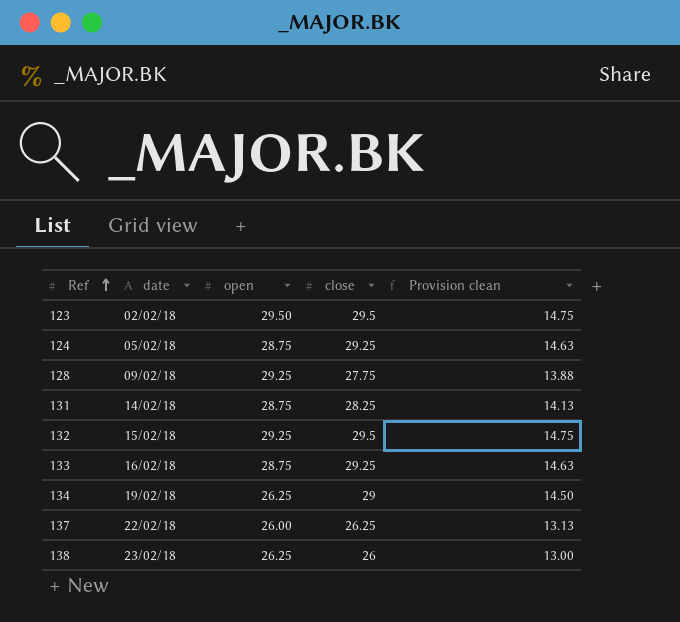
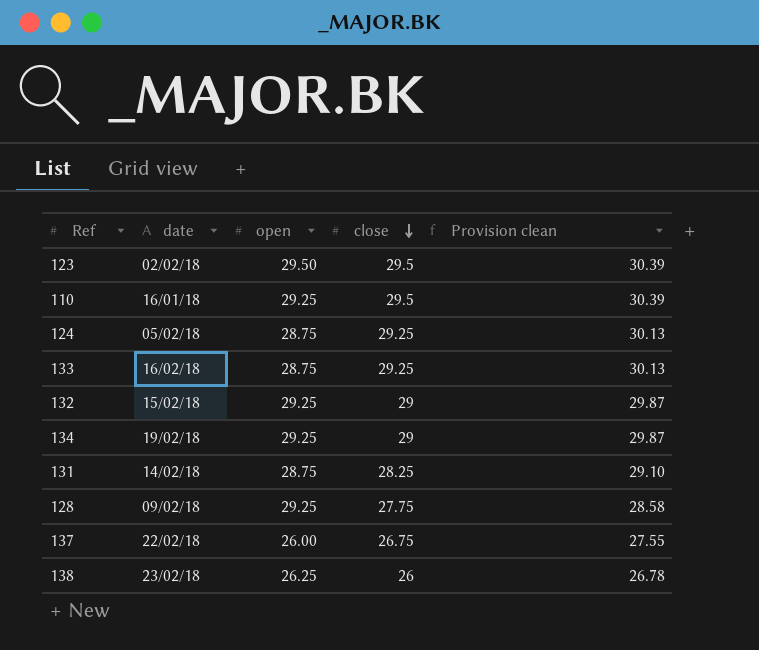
row order: Ref ascending -> close descending
column Provision clean | formula: [close] * 0.5 -> [close] * 1.03
row 110: none -> 16/01/18 | 29.25 | 29.5 | 30.39
132 | close: 29.5 -> 29
134 | open: 26.25 -> 29.25
137 | close: 26.25 -> 26.75

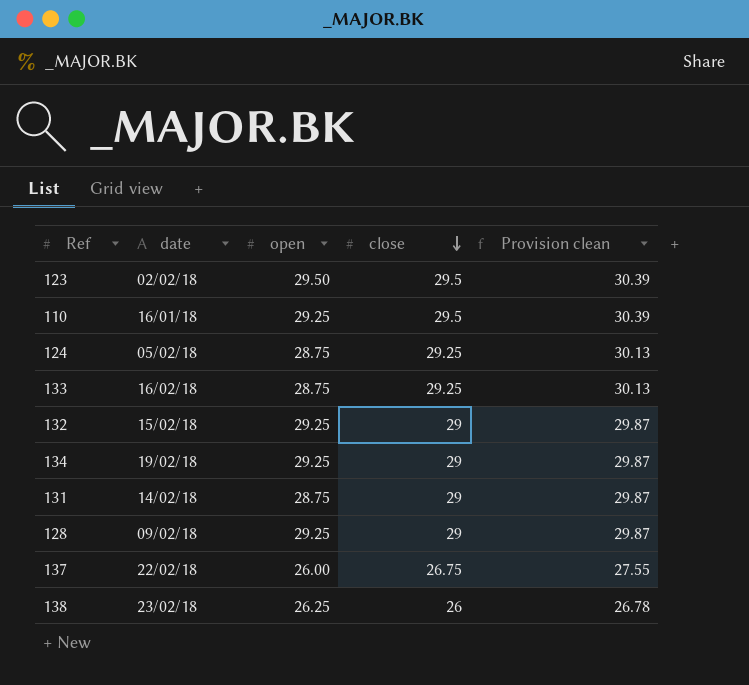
131 | close: 28.25 -> 29
131 | Provision clean: 29.10 -> 29.87
128 | close: 27.75 -> 29
128 | Provision clean: 28.58 -> 29.87

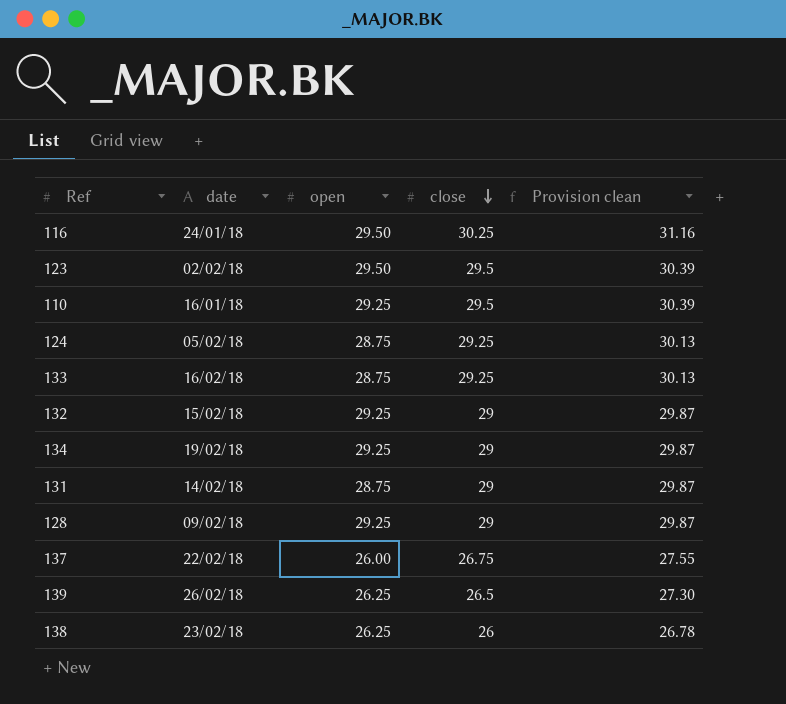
row 116: none -> 24/01/18 | 29.50 | 30.25 | 31.16
row 139: none -> 26/02/18 | 26.25 | 26.5 | 27.30

